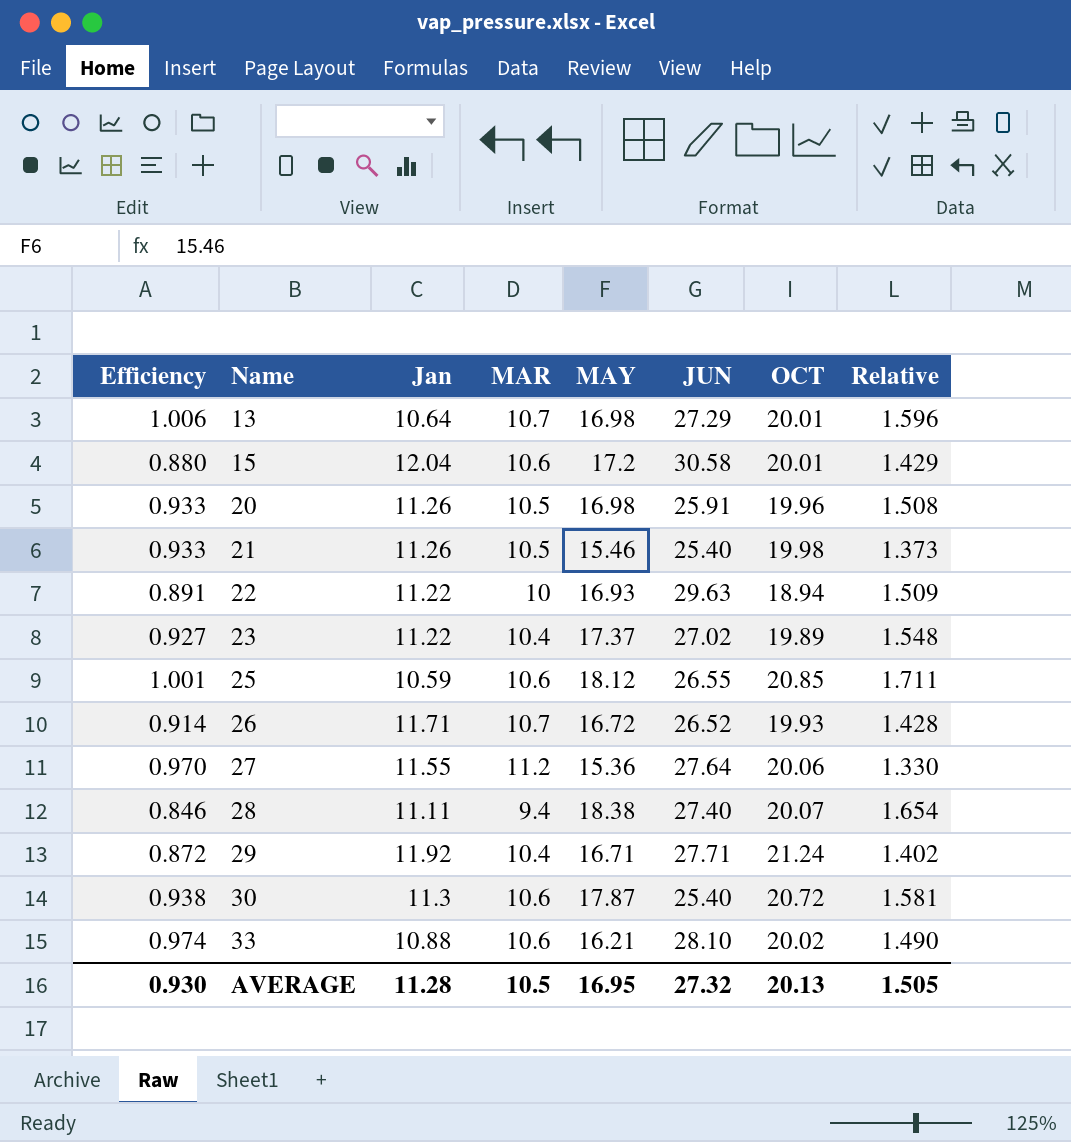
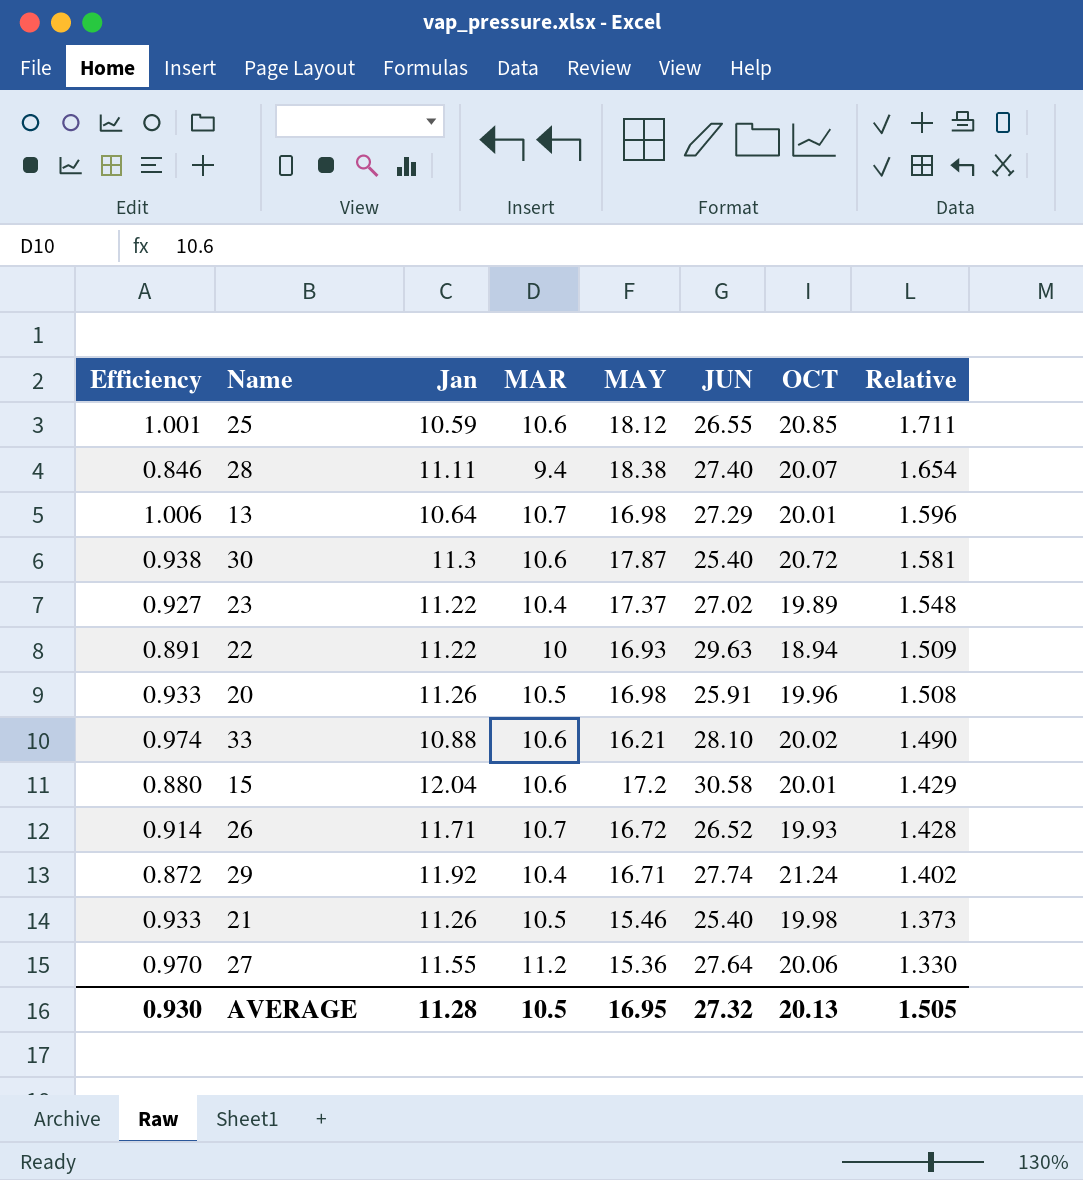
row order: Name ascending -> Relative descending
29 | JUN: 27.71 -> 27.74

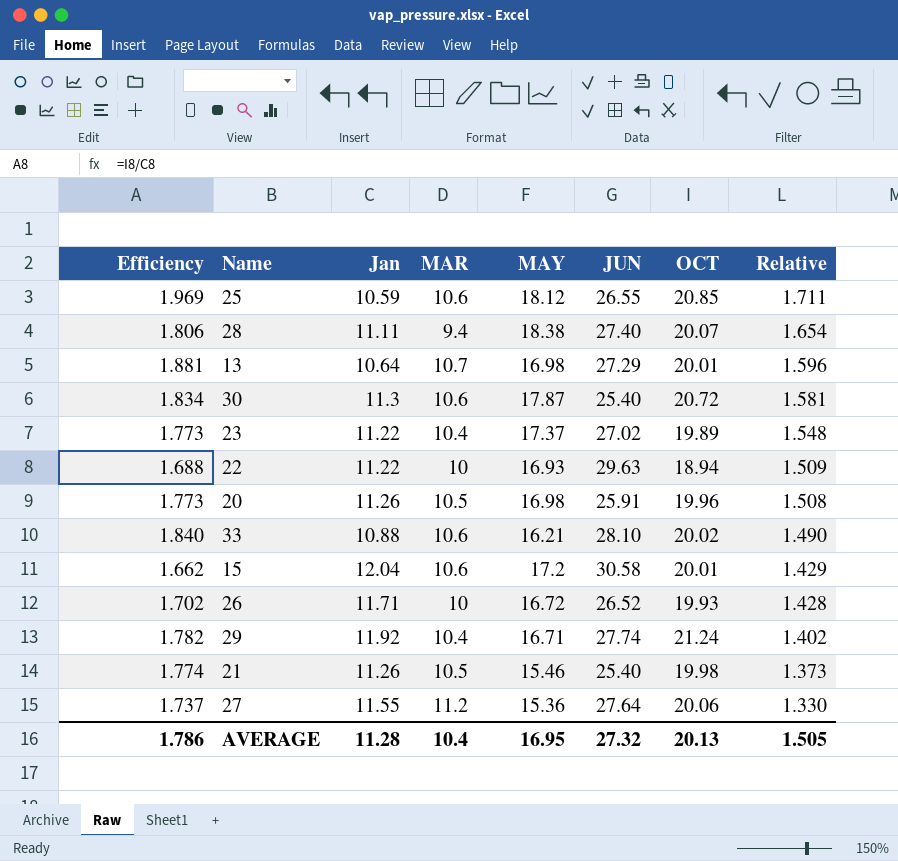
column Efficiency | formula: [MAR] / [Jan] -> [OCT] / [Jan]
26 | MAR: 10.7 -> 10
AVERAGE | Efficiency: 0.930 -> 1.786
AVERAGE | MAR: 10.5 -> 10.4

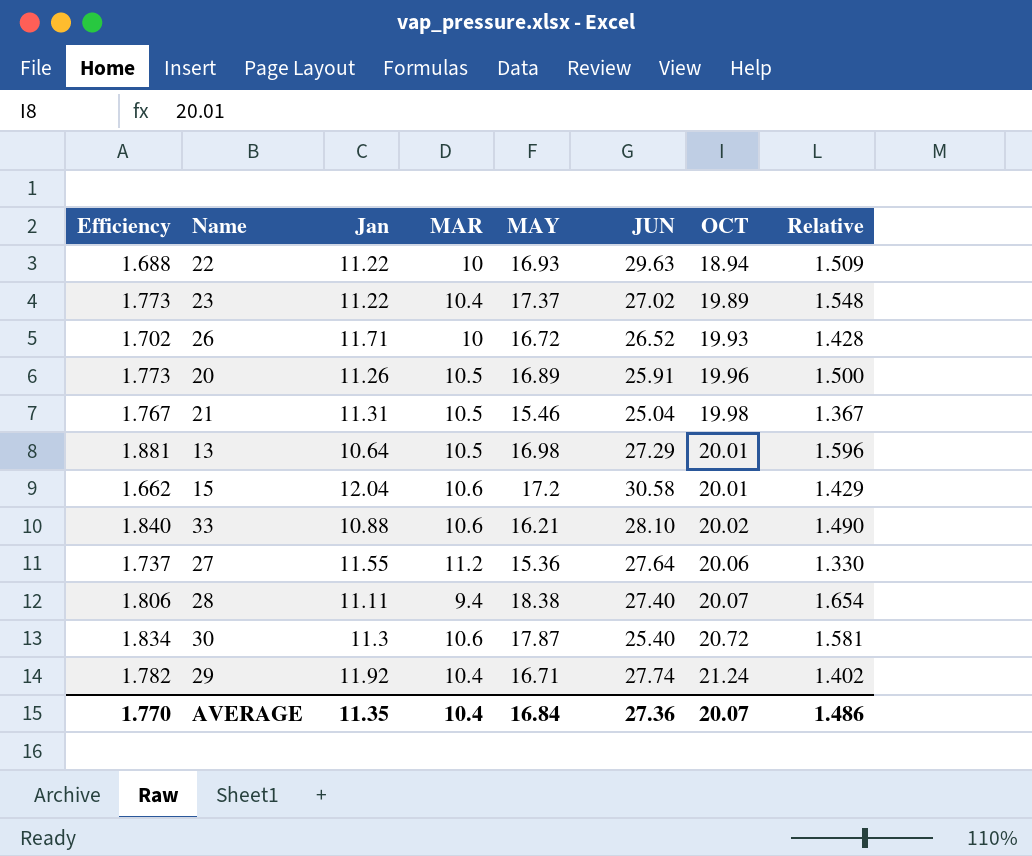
row order: Relative descending -> OCT ascending
row 25: 1.969 | 10.59 | 10.6 | 18.12 | 26.55 | 20.85 | 1.711 -> none
20 | MAY: 16.98 -> 16.89
20 | Relative: 1.508 -> 1.500
21 | Efficiency: 1.774 -> 1.767
21 | Jan: 11.26 -> 11.31
21 | JUN: 25.40 -> 25.04
21 | Relative: 1.373 -> 1.367
13 | MAR: 10.7 -> 10.5
AVERAGE | Efficiency: 1.786 -> 1.770
AVERAGE | Jan: 11.28 -> 11.35
AVERAGE | MAY: 16.95 -> 16.84
AVERAGE | JUN: 27.32 -> 27.36
AVERAGE | OCT: 20.13 -> 20.07
AVERAGE | Relative: 1.505 -> 1.486

